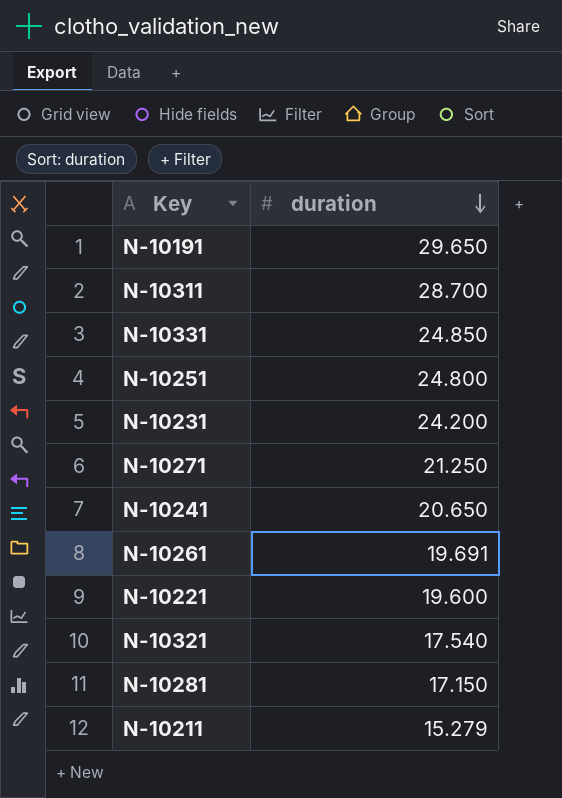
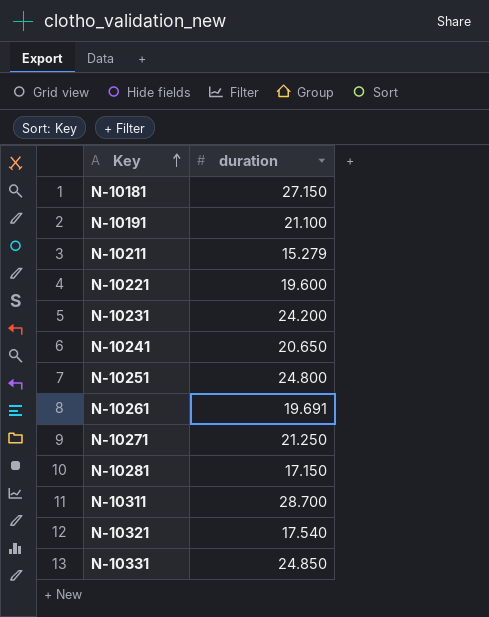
row order: duration descending -> Key ascending
row N-10181: none -> 27.150
N-10191 | duration: 29.650 -> 21.100

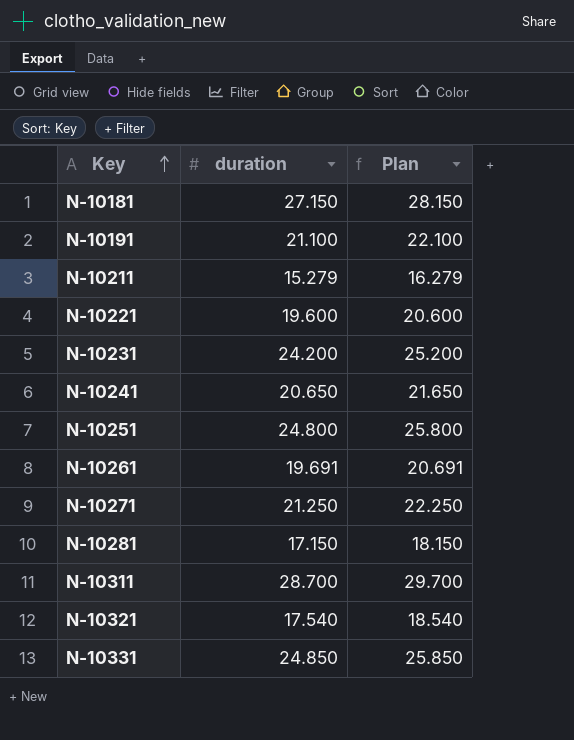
column Plan | formula: none -> [duration] + 1

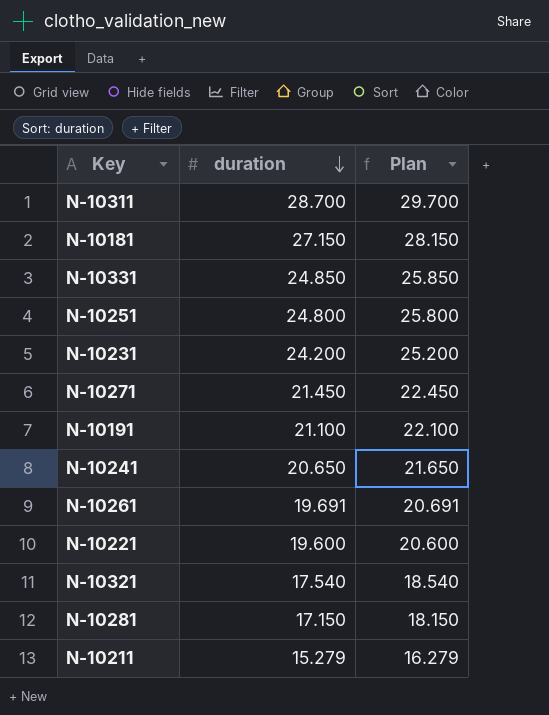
row order: Key ascending -> duration descending
N-10271 | duration: 21.250 -> 21.450
N-10271 | Plan: 22.250 -> 22.450

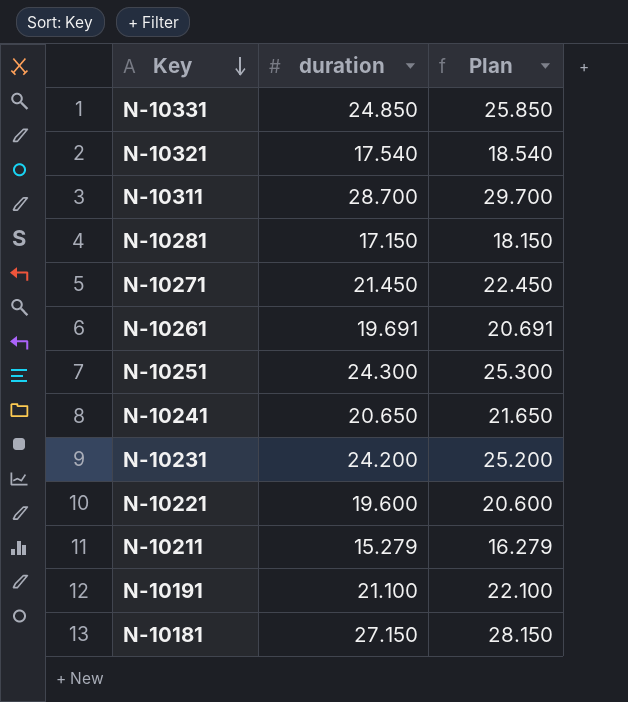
row order: duration descending -> Key descending
N-10251 | duration: 24.800 -> 24.300
N-10251 | Plan: 25.800 -> 25.300

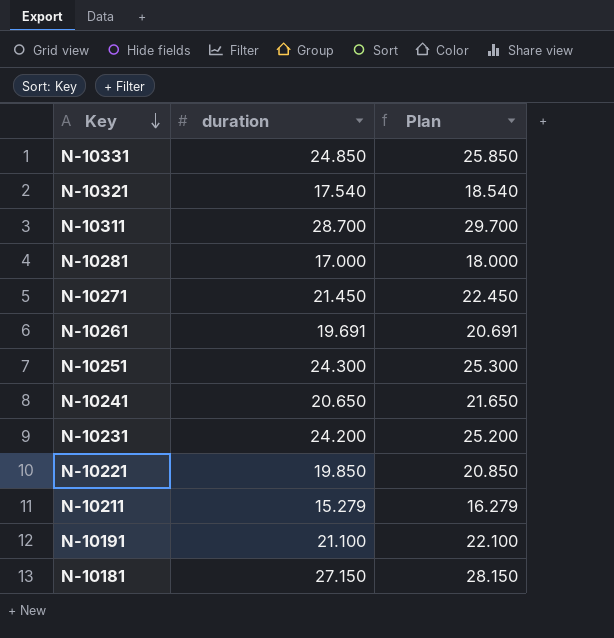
N-10281 | duration: 17.150 -> 17.000
N-10281 | Plan: 18.150 -> 18.000
N-10221 | duration: 19.600 -> 19.850
N-10221 | Plan: 20.600 -> 20.850

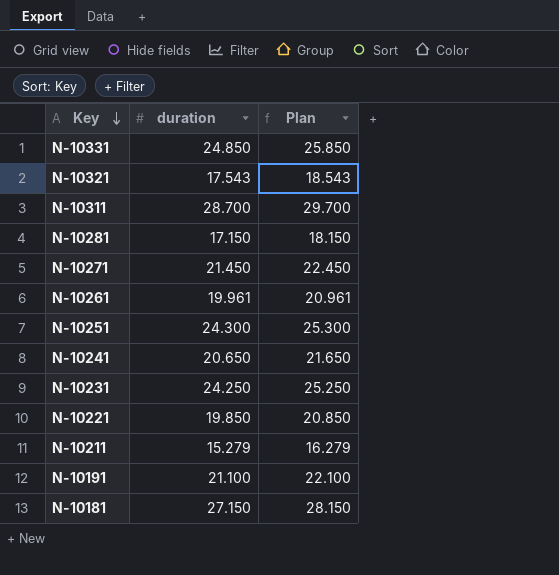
N-10321 | duration: 17.540 -> 17.543
N-10321 | Plan: 18.540 -> 18.543
N-10281 | duration: 17.000 -> 17.150
N-10281 | Plan: 18.000 -> 18.150
N-10261 | duration: 19.691 -> 19.961
N-10261 | Plan: 20.691 -> 20.961
N-10231 | duration: 24.200 -> 24.250
N-10231 | Plan: 25.200 -> 25.250

